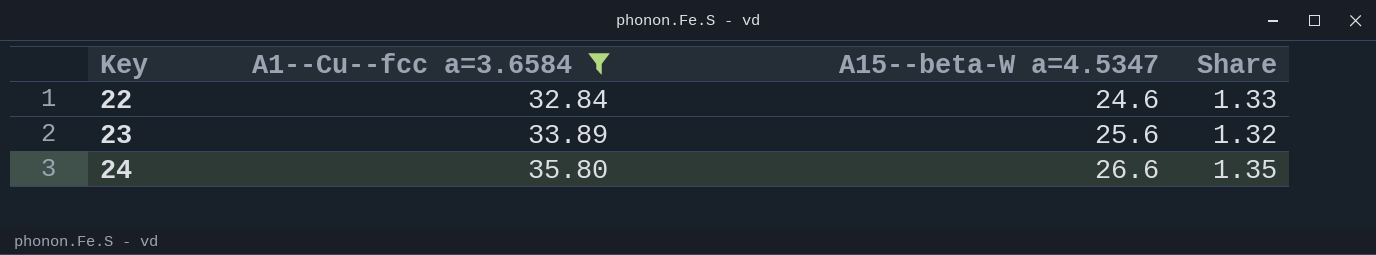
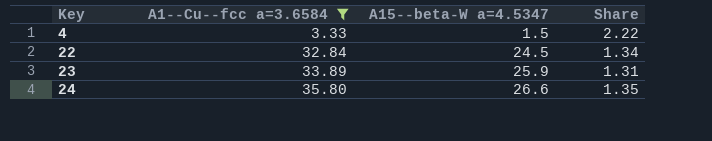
row 4: none -> 3.33 | 1.5 | 2.22
22 | A15--beta-W a=4.5347: 24.6 -> 24.5
22 | Share: 1.33 -> 1.34
23 | A15--beta-W a=4.5347: 25.6 -> 25.9
23 | Share: 1.32 -> 1.31

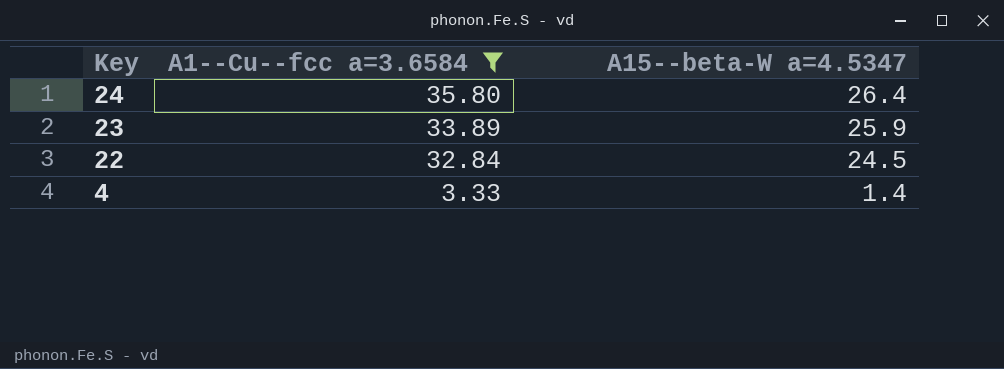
row order: Key ascending -> Key descending
column Share | formula: [A1--Cu--fcc a=3.6584] / [A15--beta-W a=4.5347] -> none
24 | A15--beta-W a=4.5347: 26.6 -> 26.4
4 | A15--beta-W a=4.5347: 1.5 -> 1.4

